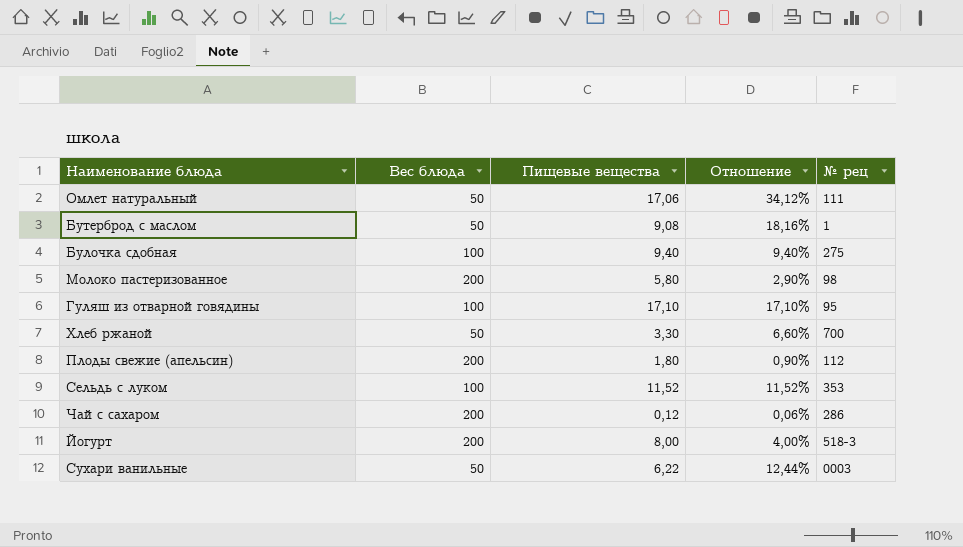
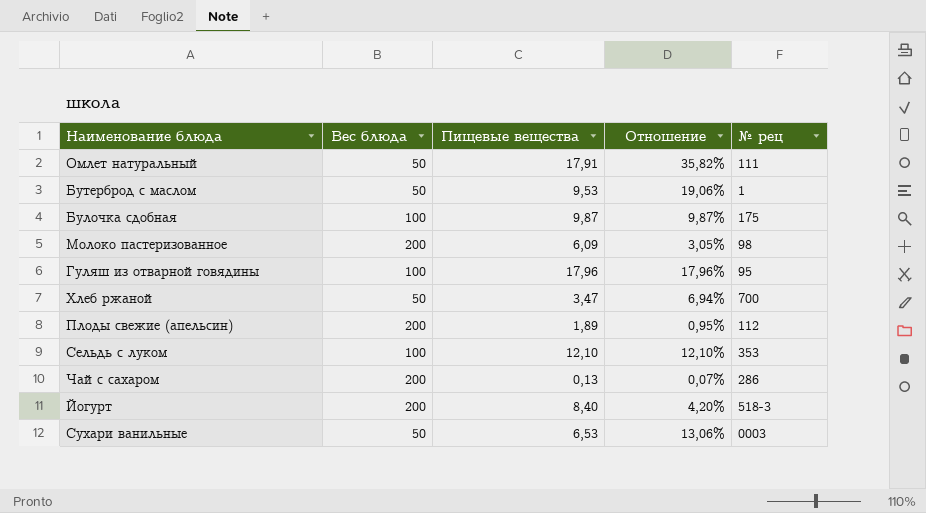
Омлет натуральный | Пищевые вещества: 17,06 -> 17,91
Омлет натуральный | Отношение: 34,12% -> 35,82%
Бутерброд с маслом | Пищевые вещества: 9,08 -> 9,53
Бутерброд с маслом | Отношение: 18,16% -> 19,06%
Булочка сдобная | Пищевые вещества: 9,40 -> 9,87
Булочка сдобная | Отношение: 9,40% -> 9,87%
Булочка сдобная | № рец: 275 -> 175
Молоко пастеризованное | Пищевые вещества: 5,80 -> 6,09
Молоко пастеризованное | Отношение: 2,90% -> 3,05%
Гуляш из отварной говядины | Пищевые вещества: 17,10 -> 17,96
Гуляш из отварной говядины | Отношение: 17,10% -> 17,96%
Хлеб ржаной | Пищевые вещества: 3,30 -> 3,47
Хлеб ржаной | Отношение: 6,60% -> 6,94%
Плоды свежие (апельсин) | Пищевые вещества: 1,80 -> 1,89
Плоды свежие (апельсин) | Отношение: 0,90% -> 0,95%
Сельдь с луком | Пищевые вещества: 11,52 -> 12,10
Сельдь с луком | Отношение: 11,52% -> 12,10%
Чай с сахаром | Пищевые вещества: 0,12 -> 0,13
Чай с сахаром | Отношение: 0,06% -> 0,07%
Йогурт | Пищевые вещества: 8,00 -> 8,40
Йогурт | Отношение: 4,00% -> 4,20%
Сухари ванильные | Пищевые вещества: 6,22 -> 6,53
Сухари ванильные | Отношение: 12,44% -> 13,06%

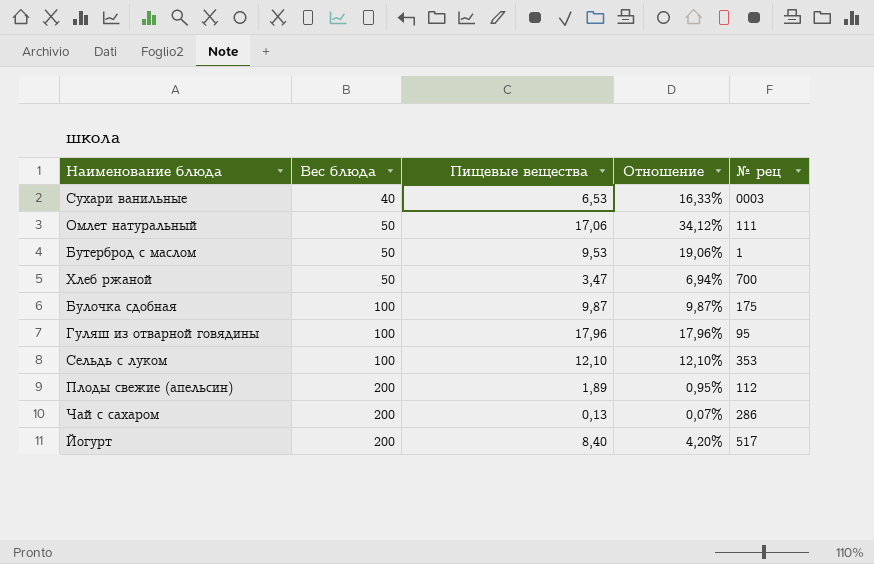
row order: none -> Вес блюда ascending
row Молоко пастеризованное: 200 | 6,09 | 3,05% | 98 -> none
Сухари ванильные | Вес блюда: 50 -> 40
Сухари ванильные | Отношение: 13,06% -> 16,33%
Омлет натуральный | Пищевые вещества: 17,91 -> 17,06
Омлет натуральный | Отношение: 35,82% -> 34,12%
Йогурт | № рец: 518-3 -> 517

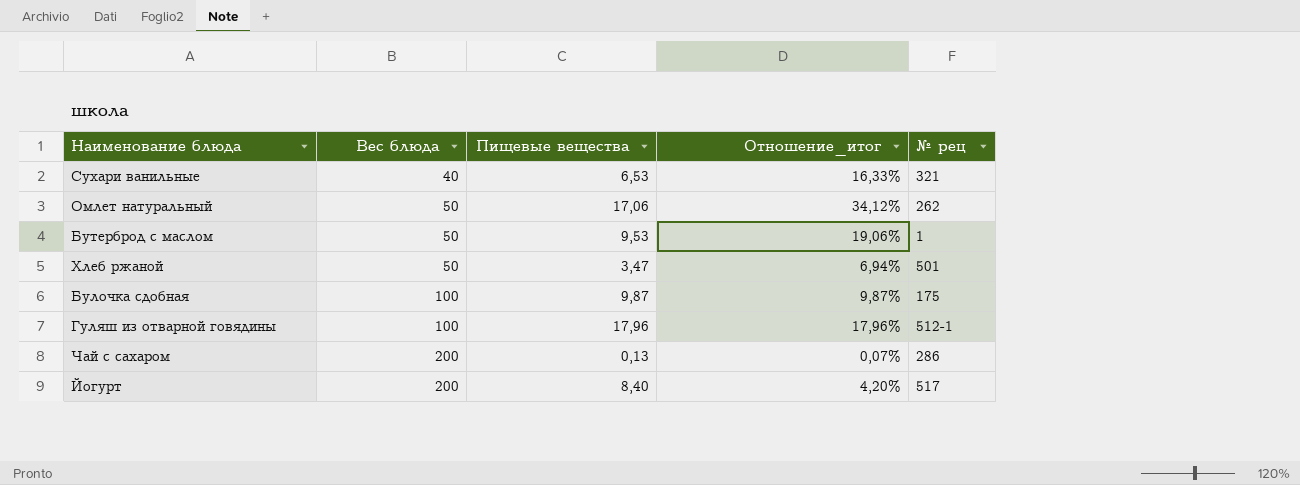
column name: Отношение -> Отношение_итог
row Сельдь с луком: 100 | 12,10 | 12,10% | 353 -> none
row Плоды свежие (апельсин): 200 | 1,89 | 0,95% | 112 -> none
Сухари ванильные | № рец: 0003 -> 321
Омлет натуральный | № рец: 111 -> 262
Хлеб ржаной | № рец: 700 -> 501
Гуляш из отварной говядины | № рец: 95 -> 512-1

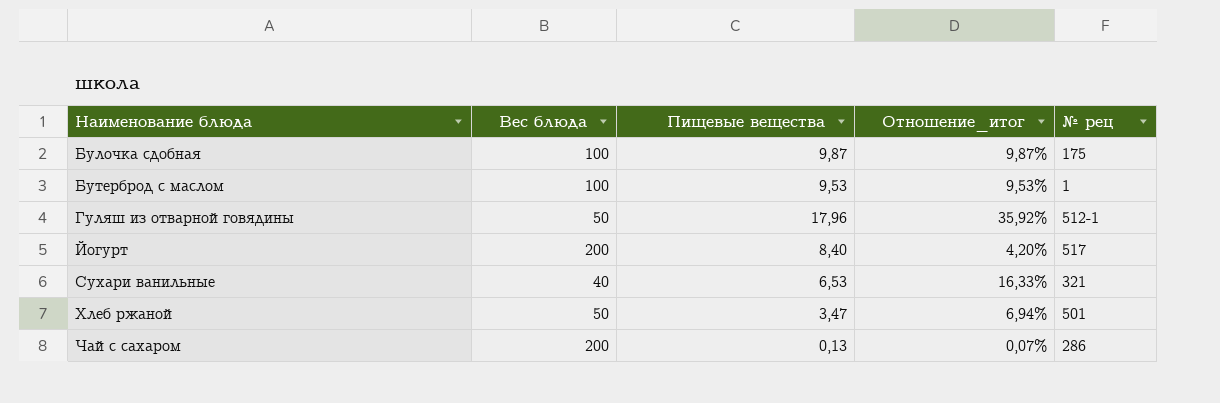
row order: Вес блюда ascending -> Наименование блюда ascending
row Омлет натуральный: 50 | 17,06 | 34,12% | 262 -> none
Бутерброд с маслом | Вес блюда: 50 -> 100
Бутерброд с маслом | Отношение_итог: 19,06% -> 9,53%
Гуляш из отварной говядины | Вес блюда: 100 -> 50
Гуляш из отварной говядины | Отношение_итог: 17,96% -> 35,92%

